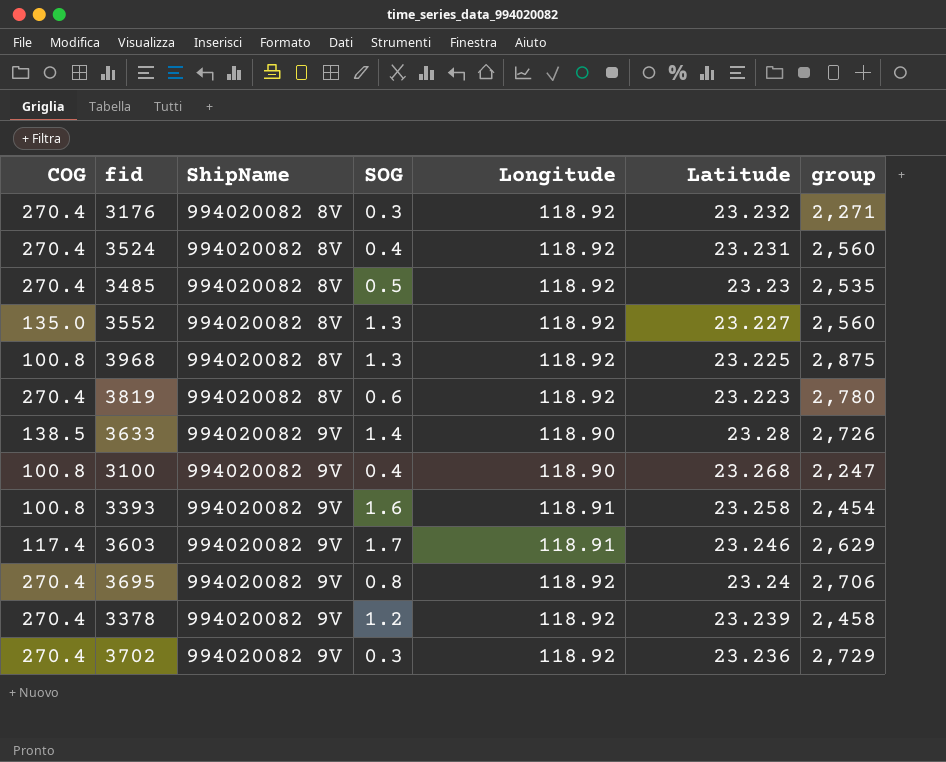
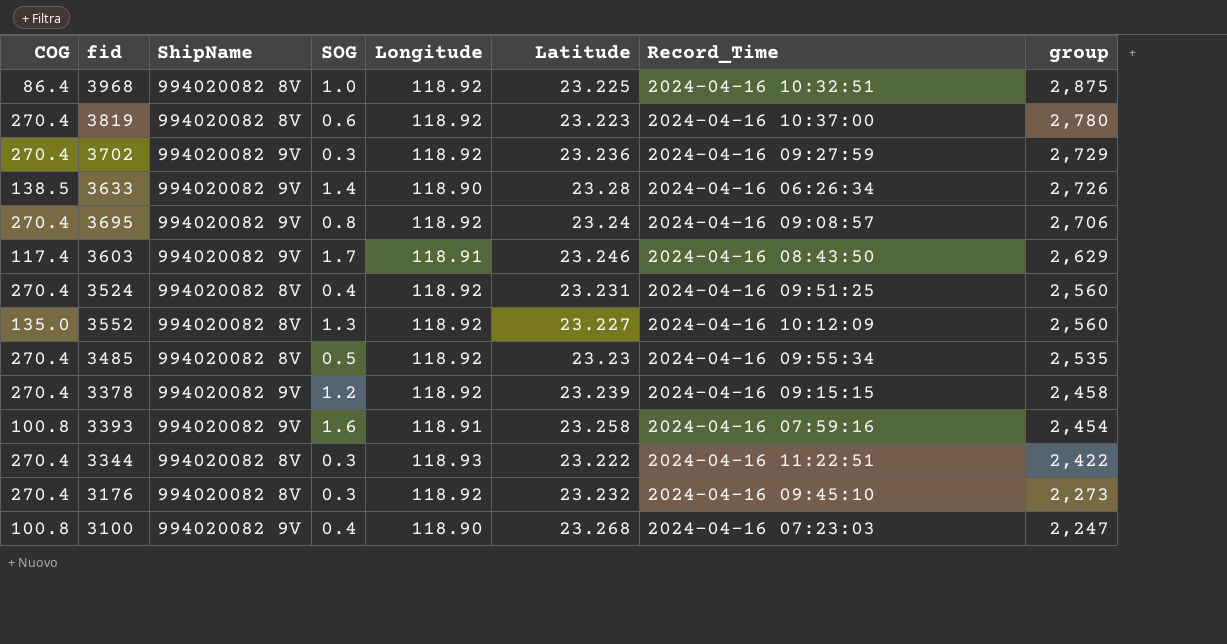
row order: ShipName ascending -> group descending
column Record_Time | position: none -> 7
3968 | COG: 100.8 -> 86.4
3968 | SOG: 1.3 -> 1.0
row 3344: none -> 270.4 | 994020082 8V | 0.3 | 118.93 | 23.222 | 2024-04-16 11:22:51 | 2,422
3176 | group: 2,271 -> 2,273

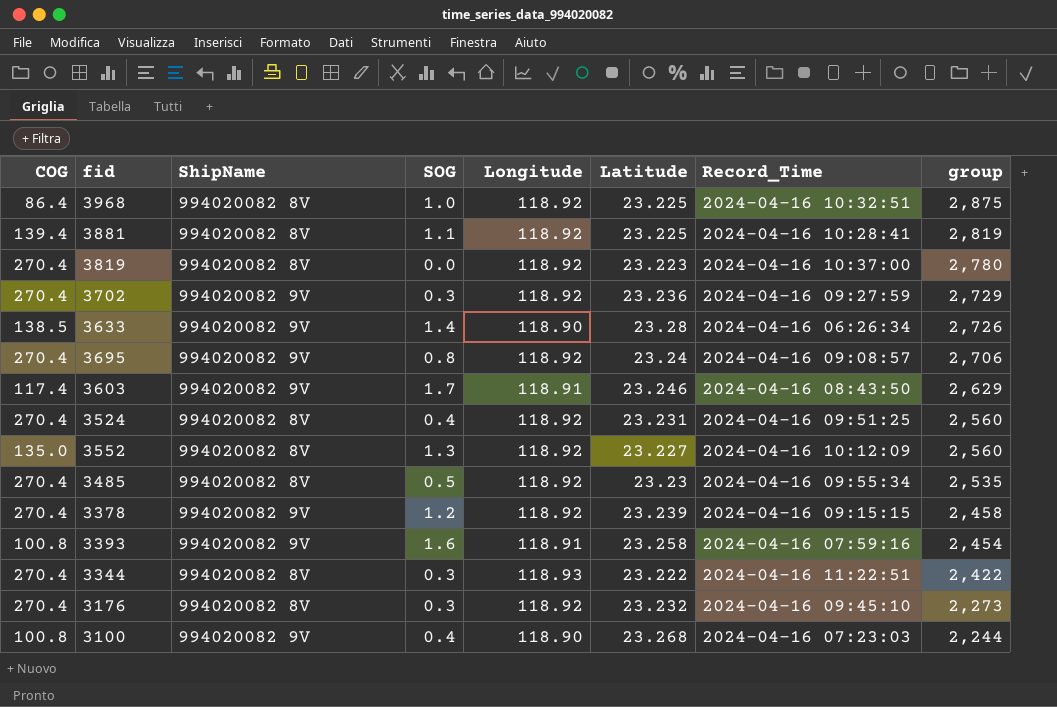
row 3881: none -> 139.4 | 994020082 8V | 1.1 | 118.92 | 23.225 | 2024-04-16 10:28:41 | 2,819
3819 | SOG: 0.6 -> 0.0
3100 | group: 2,247 -> 2,244

